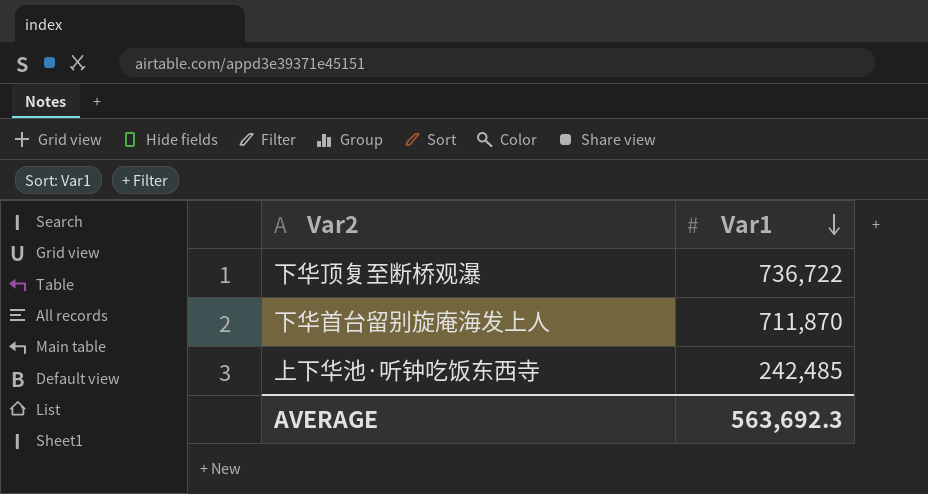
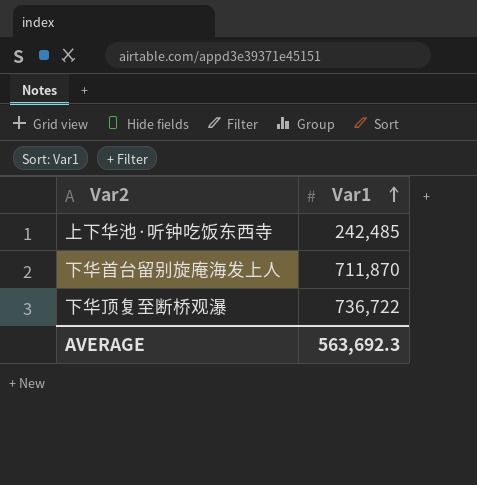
row order: Var1 descending -> Var1 ascending

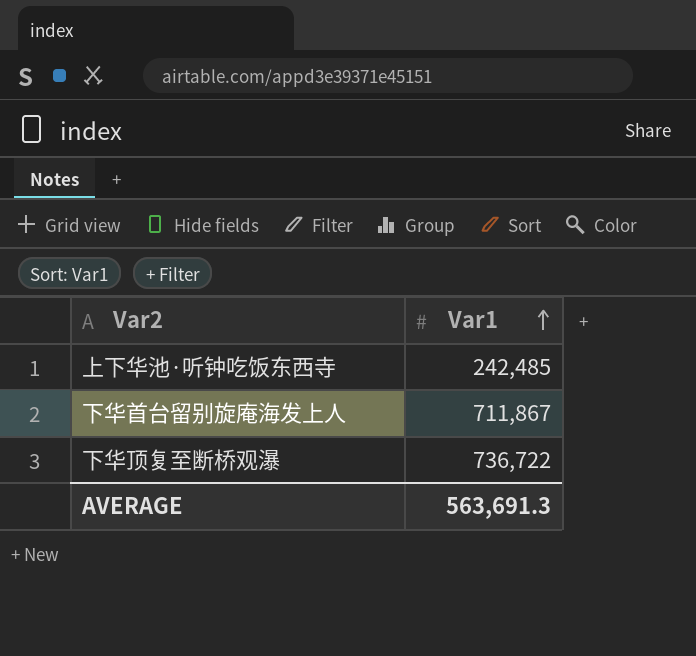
下华首台留别旋庵海发上人 | Var1: 711,870 -> 711,867
AVERAGE | Var1: 563,692.3 -> 563,691.3

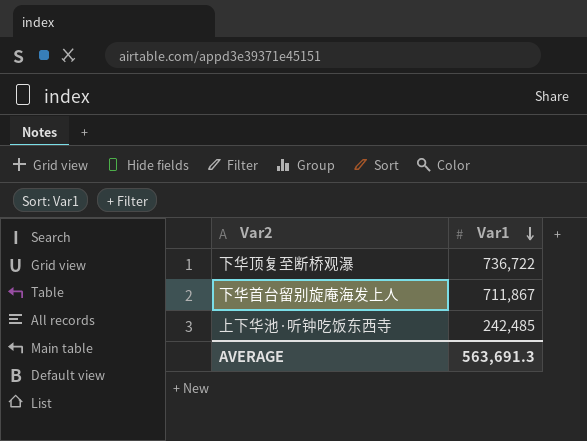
row order: Var1 ascending -> Var1 descending

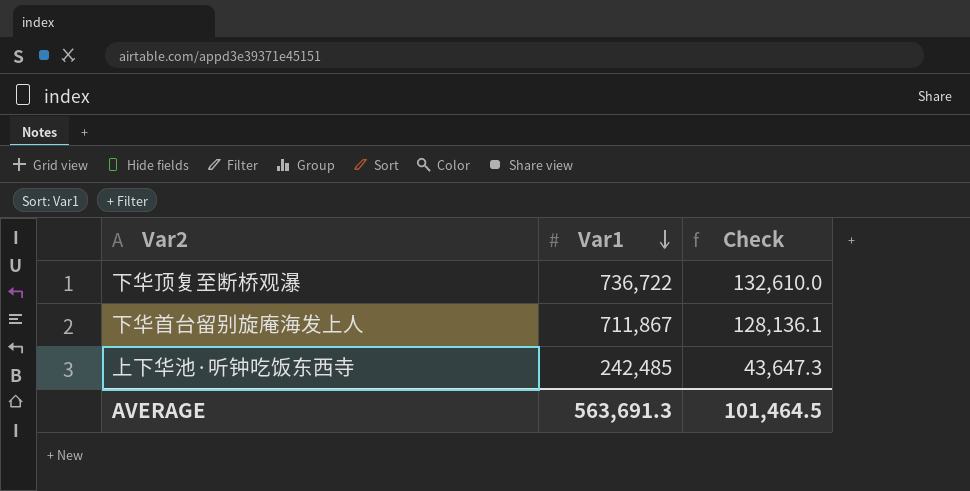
column Check | formula: none -> [Var1] * 0.18

